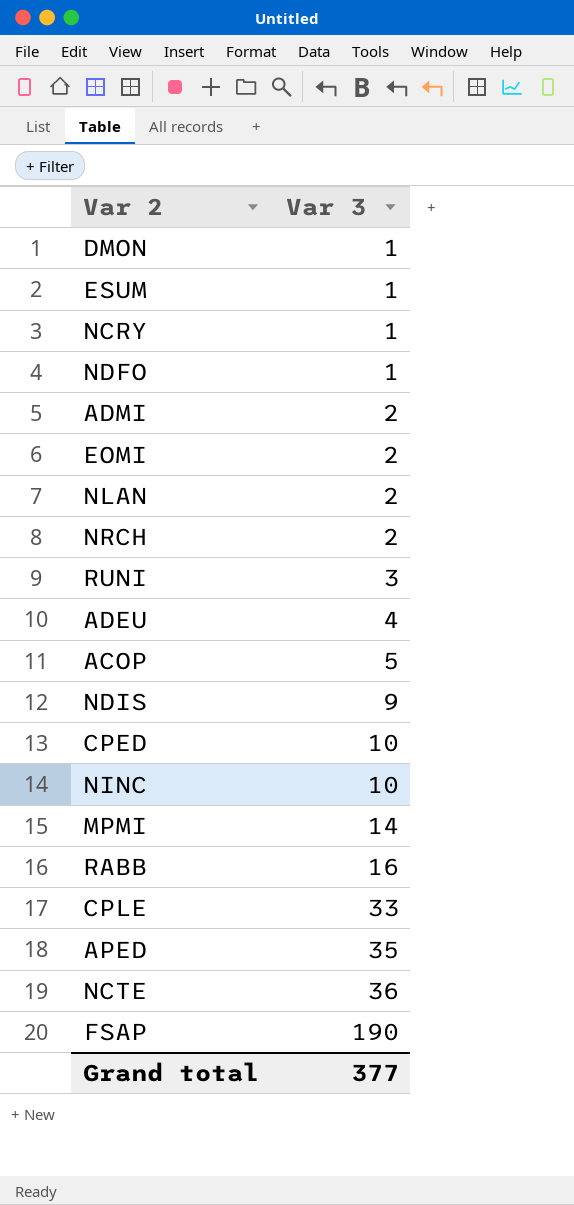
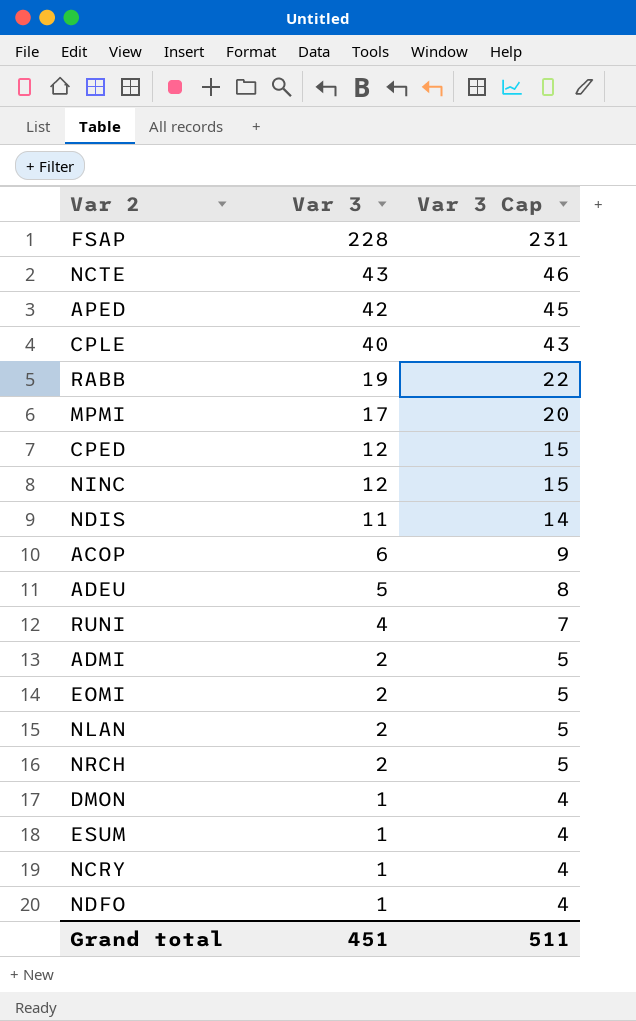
row order: Var 3 ascending -> Var 3 descending
column Var 3 Cap | formula: none -> [Var 3] + 3
FSAP | Var 3: 190 -> 228
NCTE | Var 3: 36 -> 43
APED | Var 3: 35 -> 42
CPLE | Var 3: 33 -> 40
RABB | Var 3: 16 -> 19
MPMI | Var 3: 14 -> 17
CPED | Var 3: 10 -> 12
NINC | Var 3: 10 -> 12
NDIS | Var 3: 9 -> 11
ACOP | Var 3: 5 -> 6
ADEU | Var 3: 4 -> 5
RUNI | Var 3: 3 -> 4
Grand total | Var 3: 377 -> 451

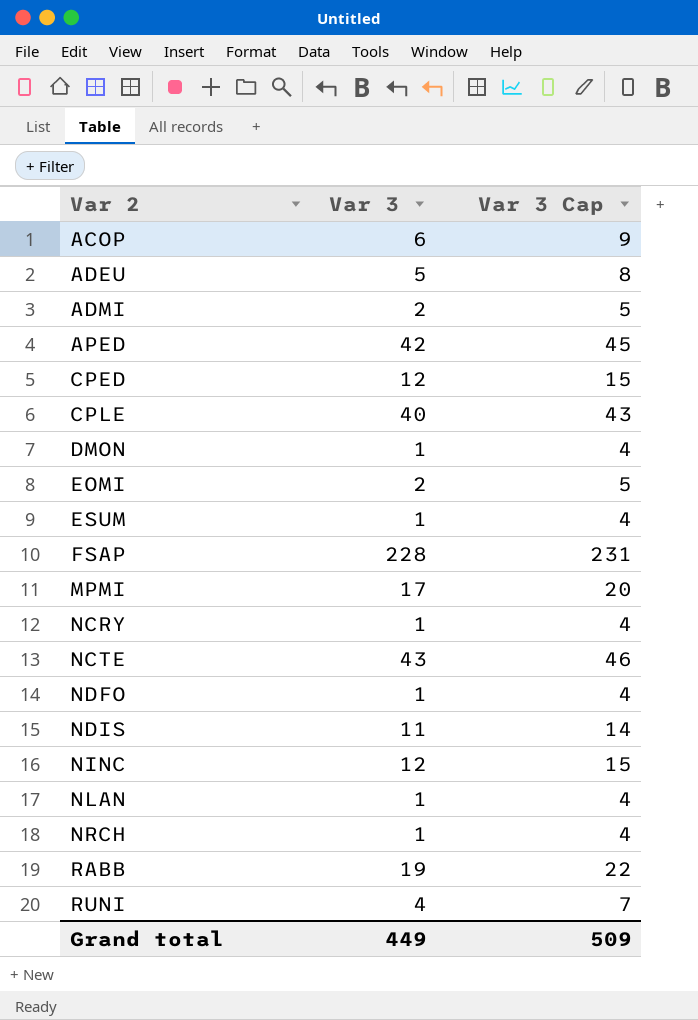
row order: Var 3 descending -> Var 2 ascending
NLAN | Var 3: 2 -> 1
NLAN | Var 3 Cap: 5 -> 4
NRCH | Var 3: 2 -> 1
NRCH | Var 3 Cap: 5 -> 4
Grand total | Var 3: 451 -> 449
Grand total | Var 3 Cap: 511 -> 509

